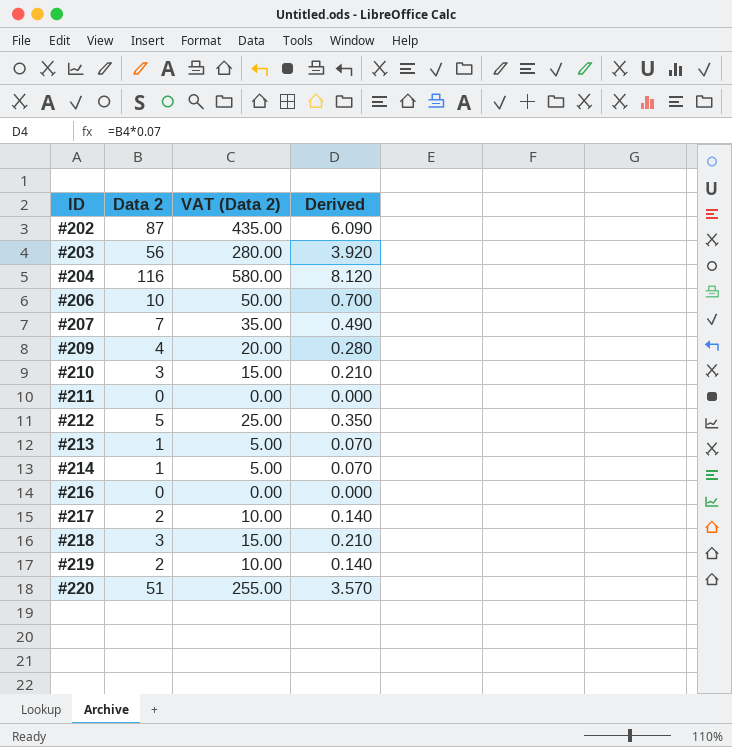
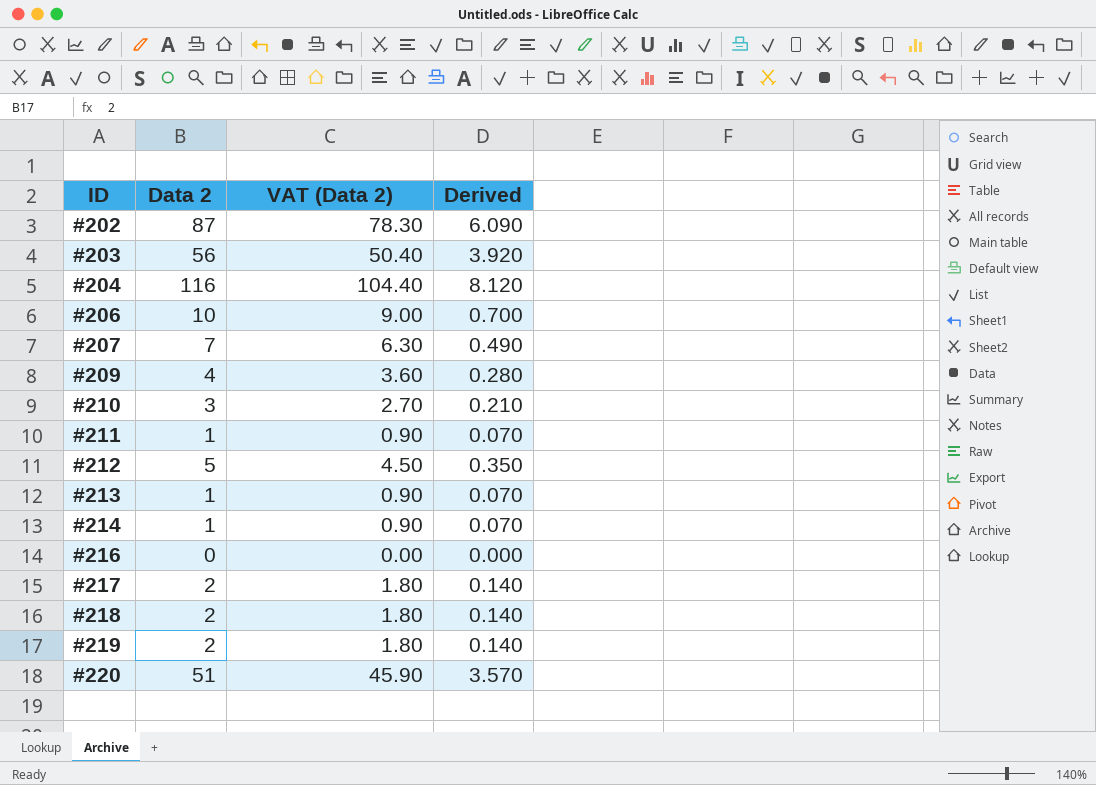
column VAT (Data 2) | formula: [Data 2] * 5 -> [Data 2] * 0.9
#211 | Data 2: 0 -> 1
#211 | Derived: 0.000 -> 0.070
#218 | Data 2: 3 -> 2
#218 | Derived: 0.210 -> 0.140

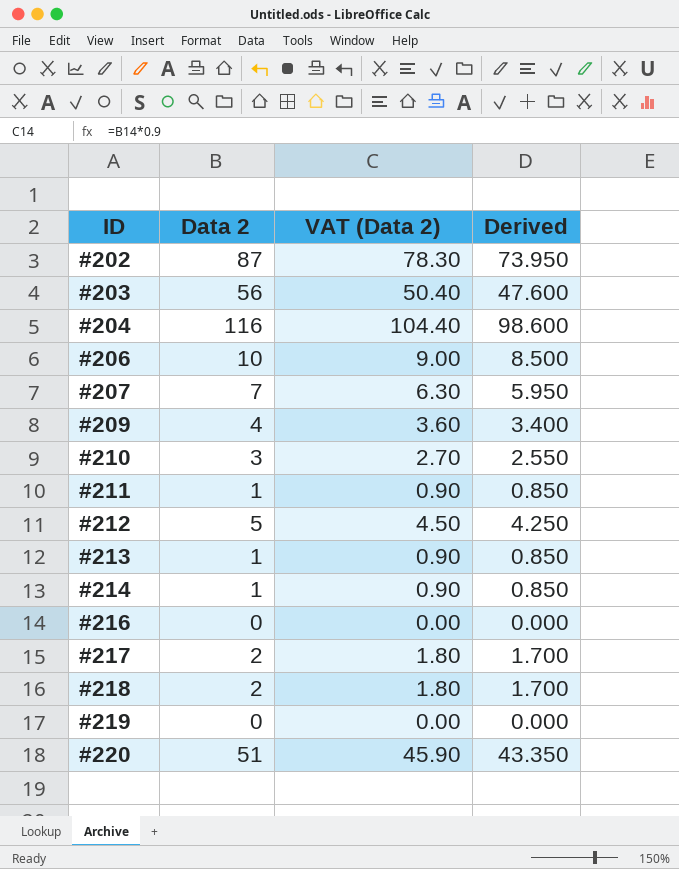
column Derived | formula: [Data 2] * 0.07 -> [Data 2] * 0.85
#219 | Data 2: 2 -> 0
#219 | VAT (Data 2): 1.80 -> 0.00

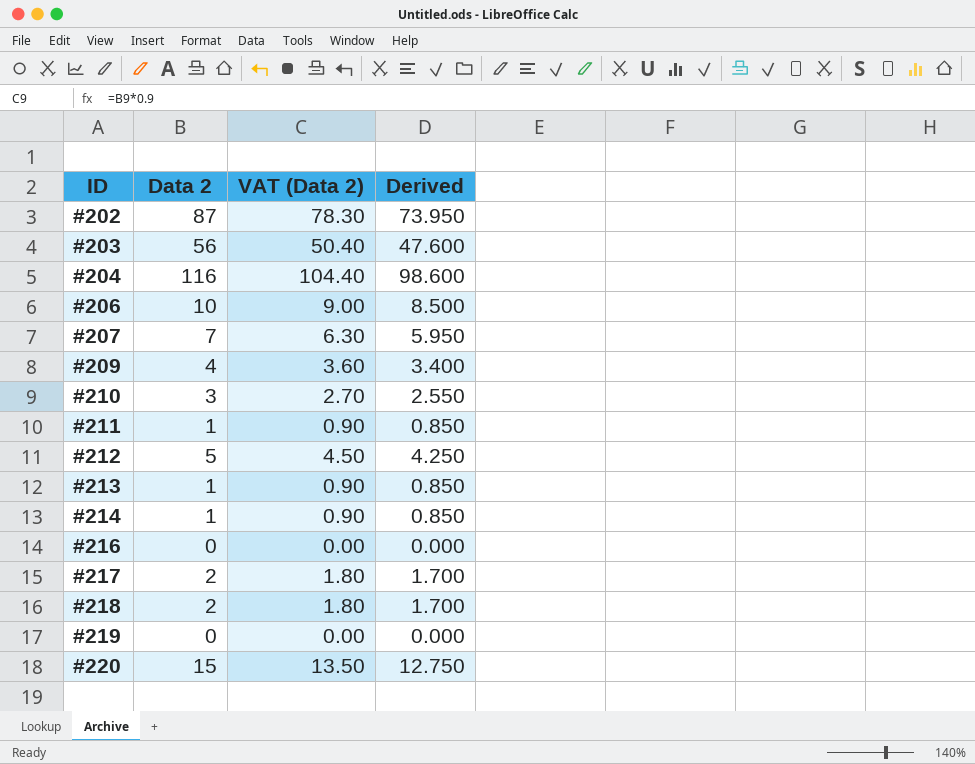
#220 | Data 2: 51 -> 15
#220 | VAT (Data 2): 45.90 -> 13.50
#220 | Derived: 43.350 -> 12.750

